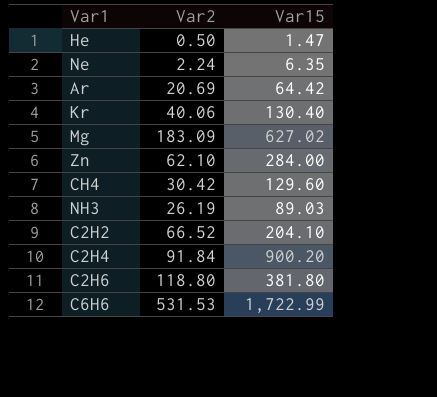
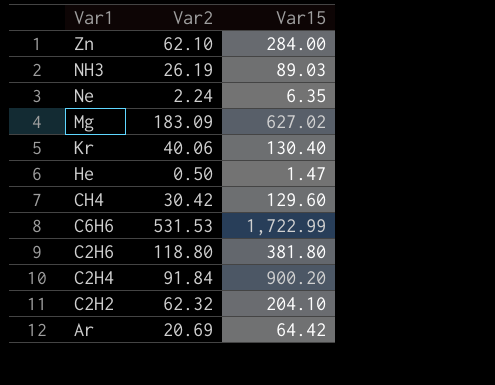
row order: none -> Var1 descending
C2H2 | Var2: 66.52 -> 62.32

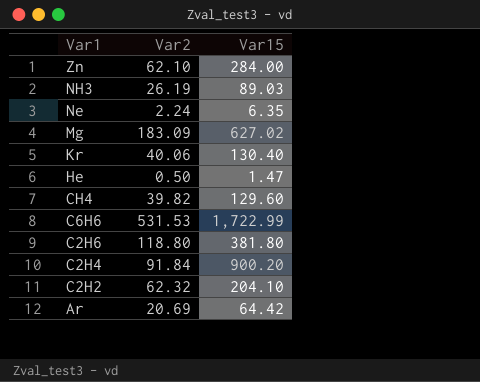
CH4 | Var2: 30.42 -> 39.82

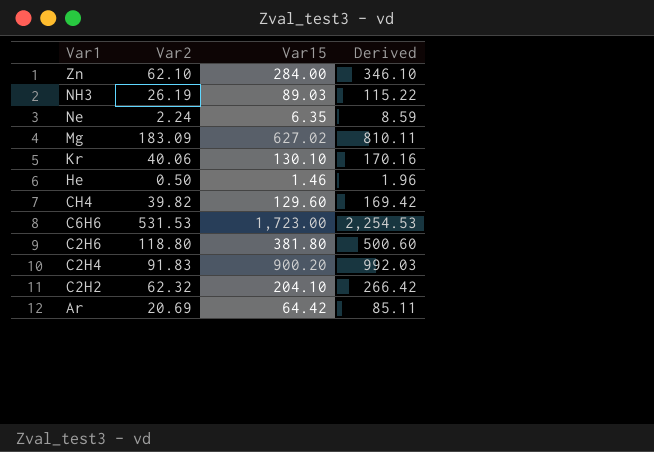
column Derived | formula: none -> [Var2] + [Var15]
Kr | Var15: 130.40 -> 130.10
He | Var15: 1.47 -> 1.46
C6H6 | Var15: 1,722.99 -> 1,723.00
C2H4 | Var2: 91.84 -> 91.83

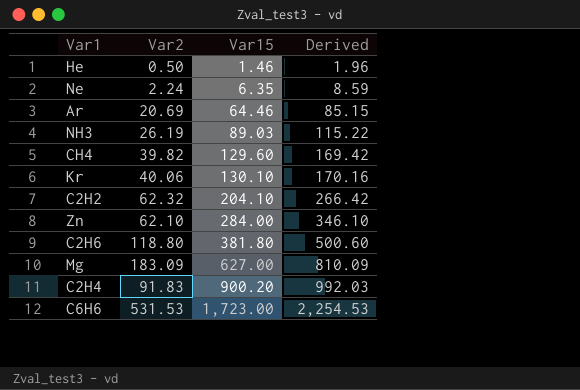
row order: Var1 descending -> Var15 ascending
Ar | Var15: 64.42 -> 64.46
Ar | Derived: 85.11 -> 85.15
Mg | Var15: 627.02 -> 627.00
Mg | Derived: 810.11 -> 810.09

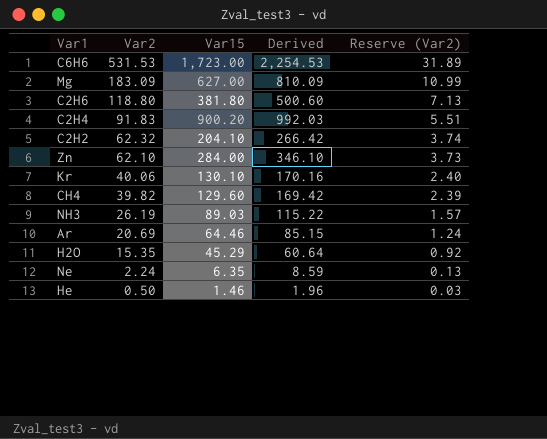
row order: Var15 ascending -> Var2 descending
column Reserve (Var2) | formula: none -> [Var2] * 0.06
row H2O: none -> 15.35 | 45.29 | 60.64 | 0.92

